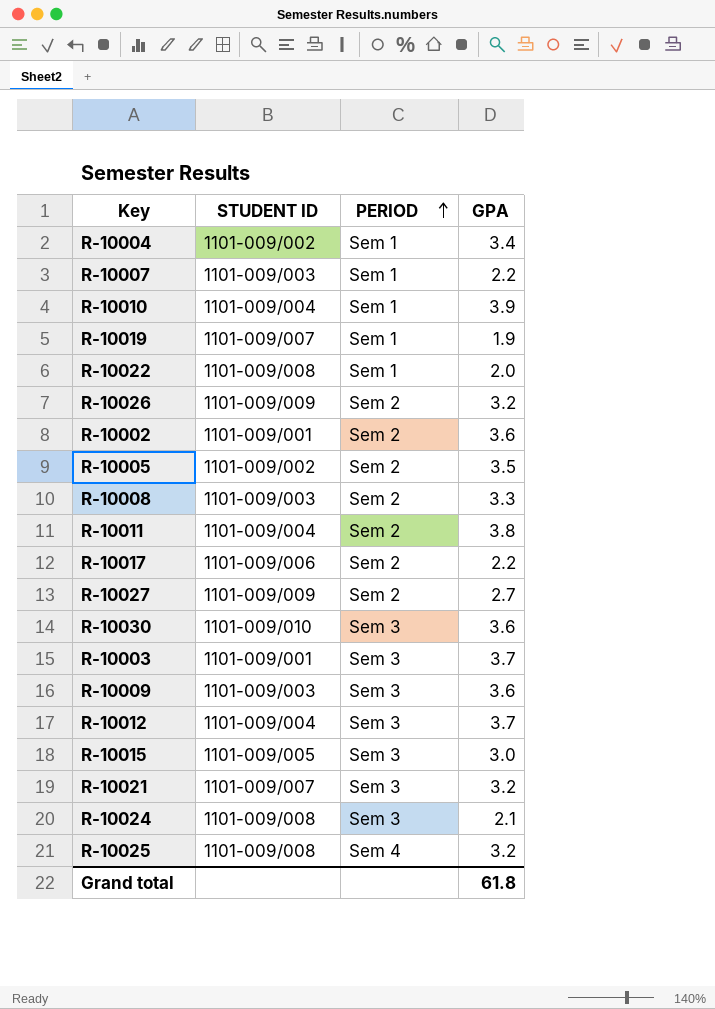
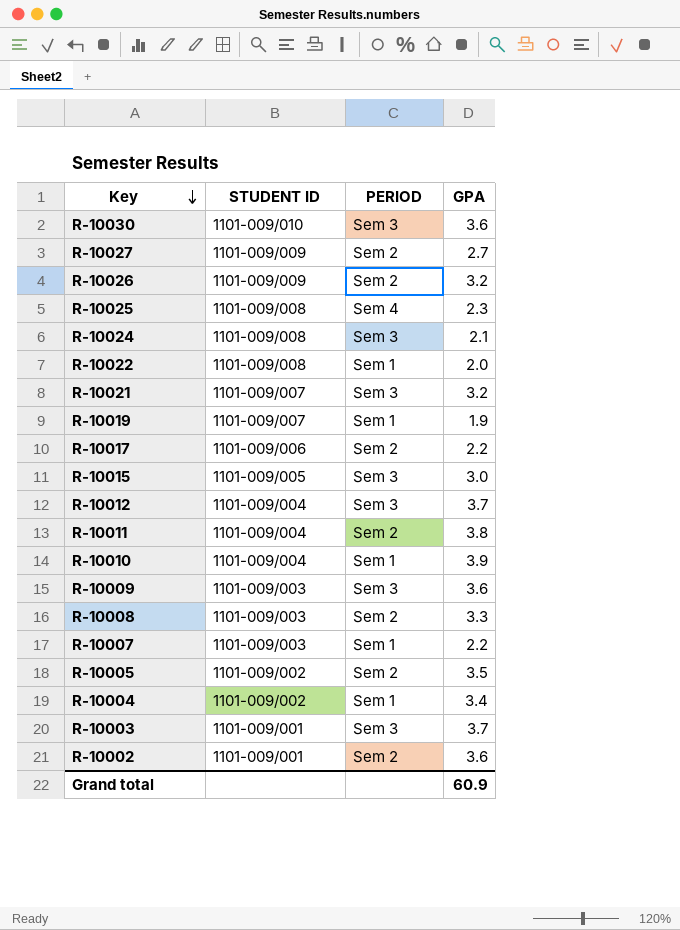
row order: PERIOD ascending -> Key descending
R-10025 | GPA: 3.2 -> 2.3
Grand total | GPA: 61.8 -> 60.9

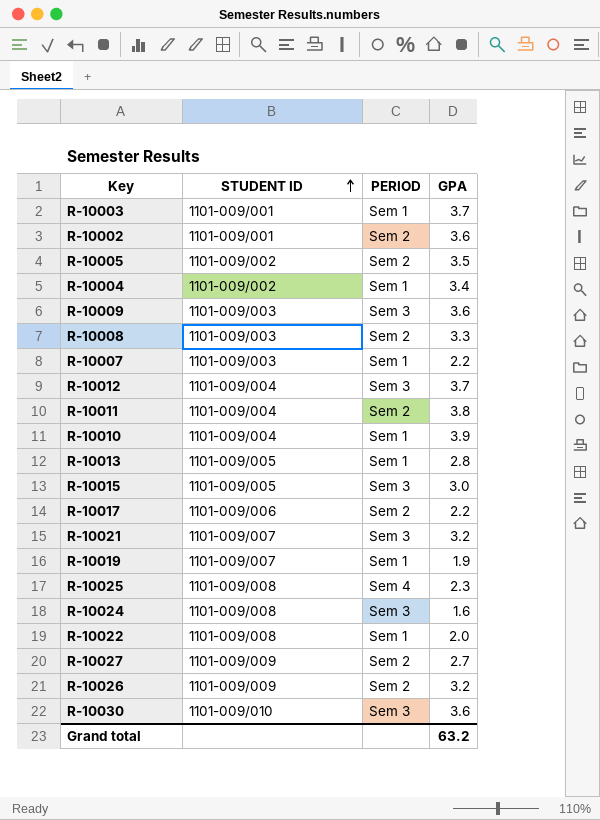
row order: Key descending -> STUDENT ID ascending
R-10003 | PERIOD: Sem 3 -> Sem 1
row R-10013: none -> 1101-009/005 | Sem 1 | 2.8
R-10024 | GPA: 2.1 -> 1.6
Grand total | GPA: 60.9 -> 63.2

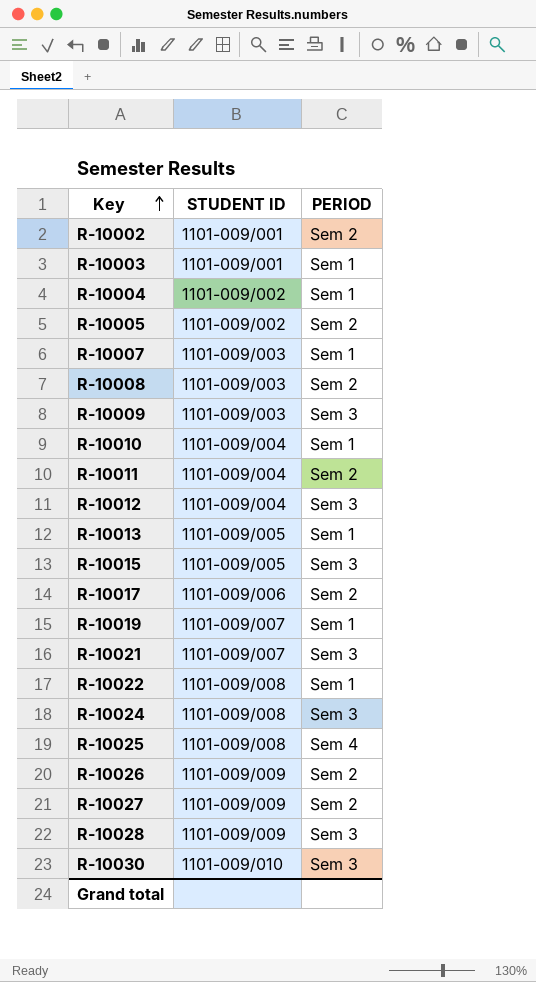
row order: STUDENT ID ascending -> Key ascending
column GPA | position: 4 -> none
row R-10028: none -> 1101-009/009 | Sem 3

